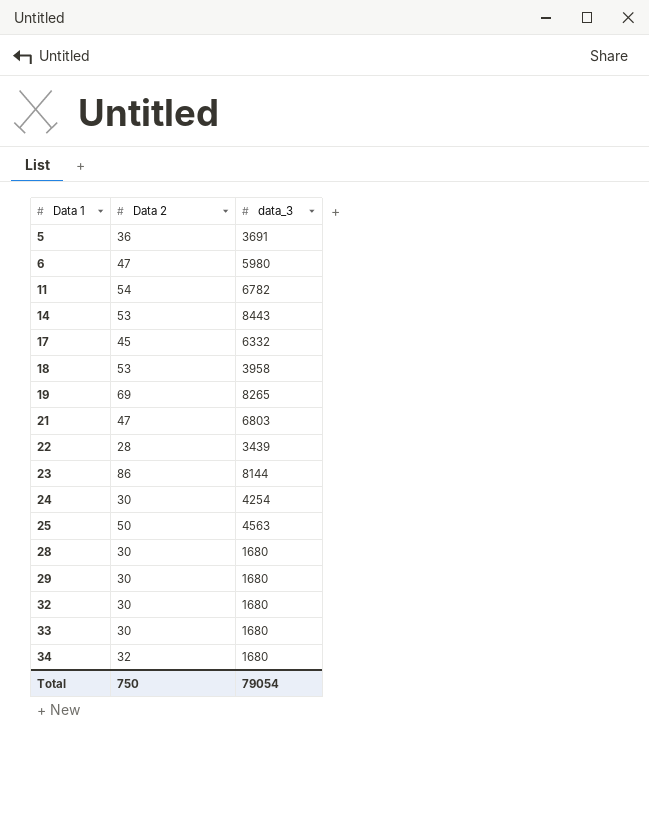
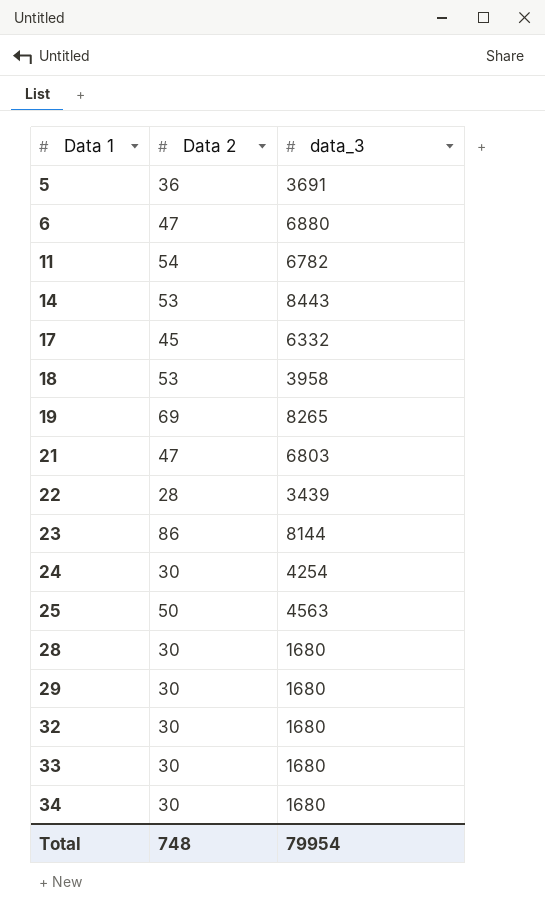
6 | data_3: 5980 -> 6880
34 | Data 2: 32 -> 30
Total | Data 2: 750 -> 748
Total | data_3: 79054 -> 79954

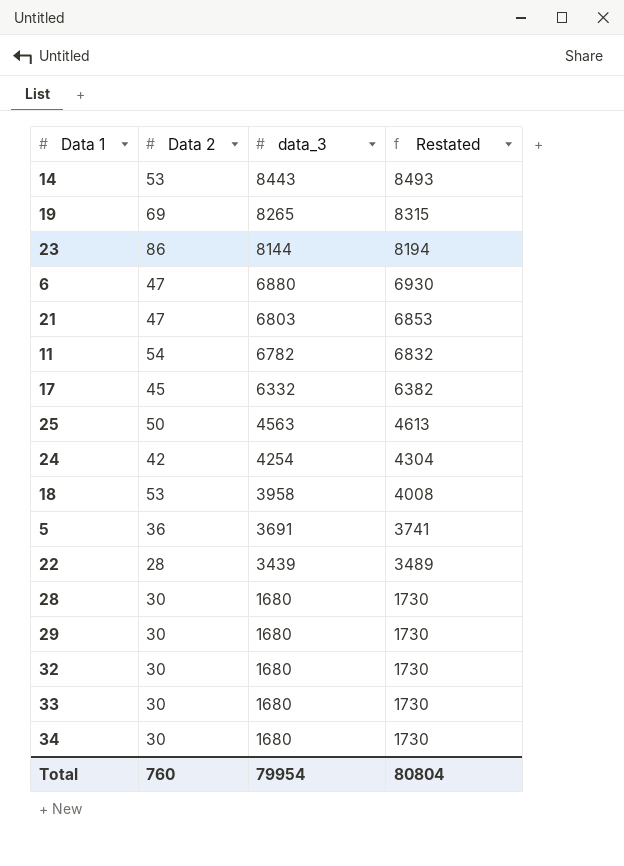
row order: Data 1 ascending -> data_3 descending
column Restated | formula: none -> [data_3] + 50
24 | Data 2: 30 -> 42
Total | Data 2: 748 -> 760

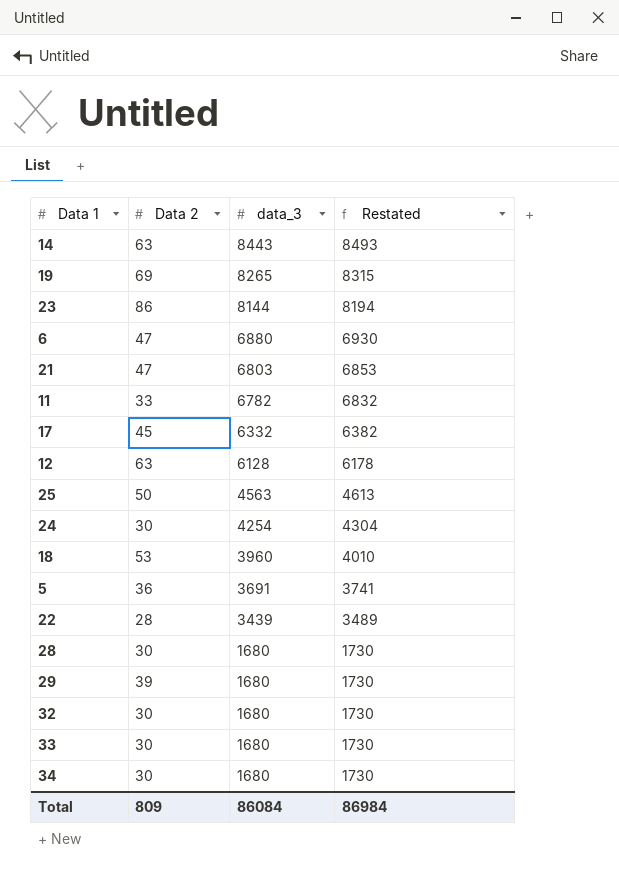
14 | Data 2: 53 -> 63
11 | Data 2: 54 -> 33
row 12: none -> 63 | 6128 | 6178
24 | Data 2: 42 -> 30
18 | data_3: 3958 -> 3960
18 | Restated: 4008 -> 4010
29 | Data 2: 30 -> 39
Total | Data 2: 760 -> 809
Total | data_3: 79954 -> 86084
Total | Restated: 80804 -> 86984

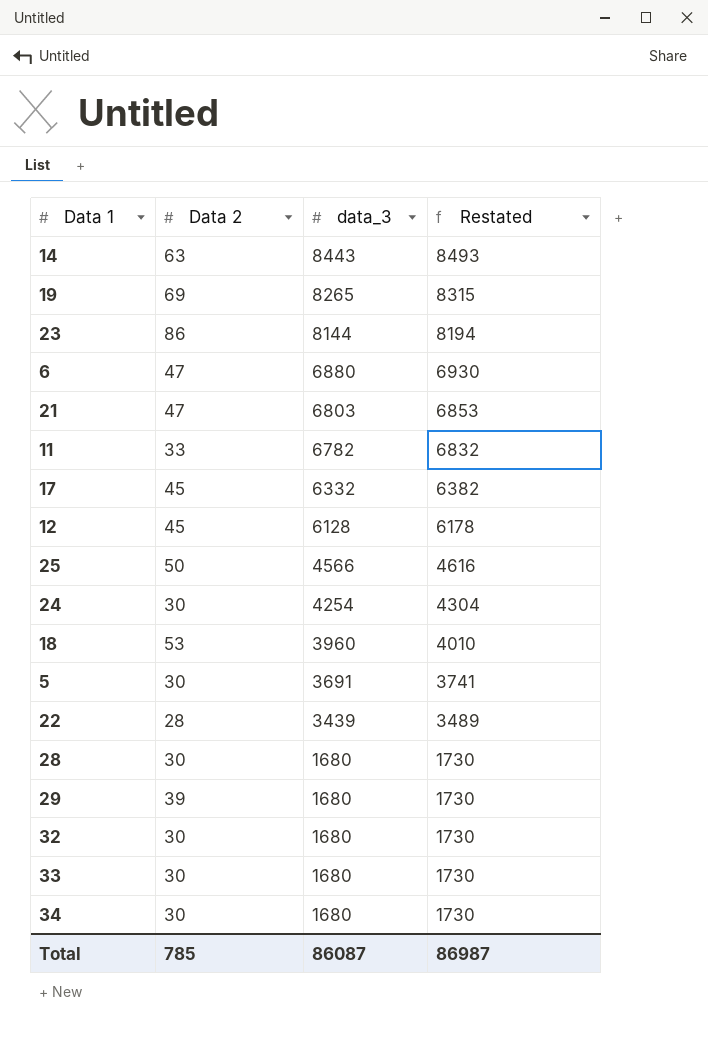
12 | Data 2: 63 -> 45
25 | data_3: 4563 -> 4566
25 | Restated: 4613 -> 4616
5 | Data 2: 36 -> 30
Total | Data 2: 809 -> 785
Total | data_3: 86084 -> 86087
Total | Restated: 86984 -> 86987

